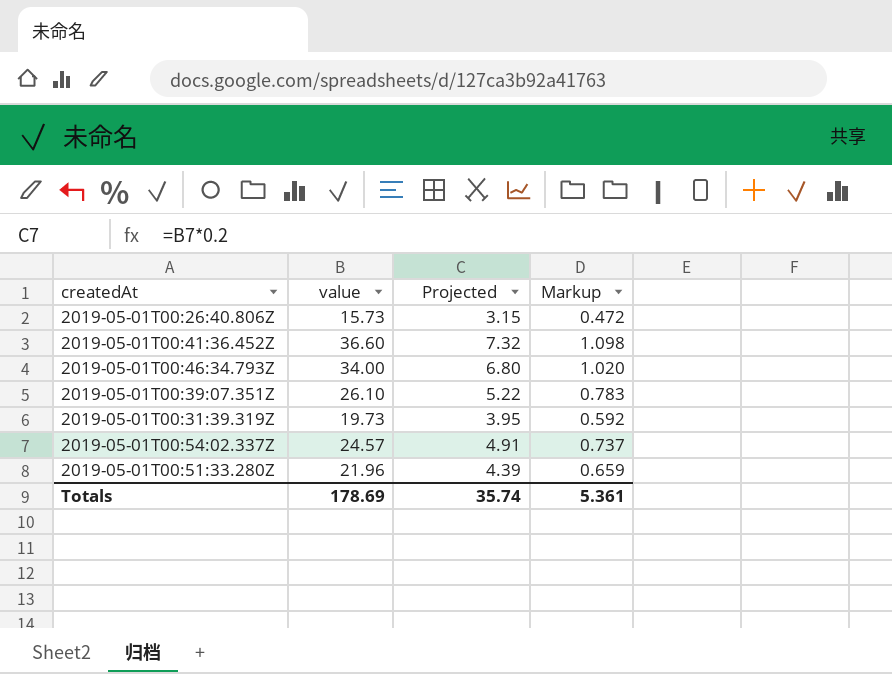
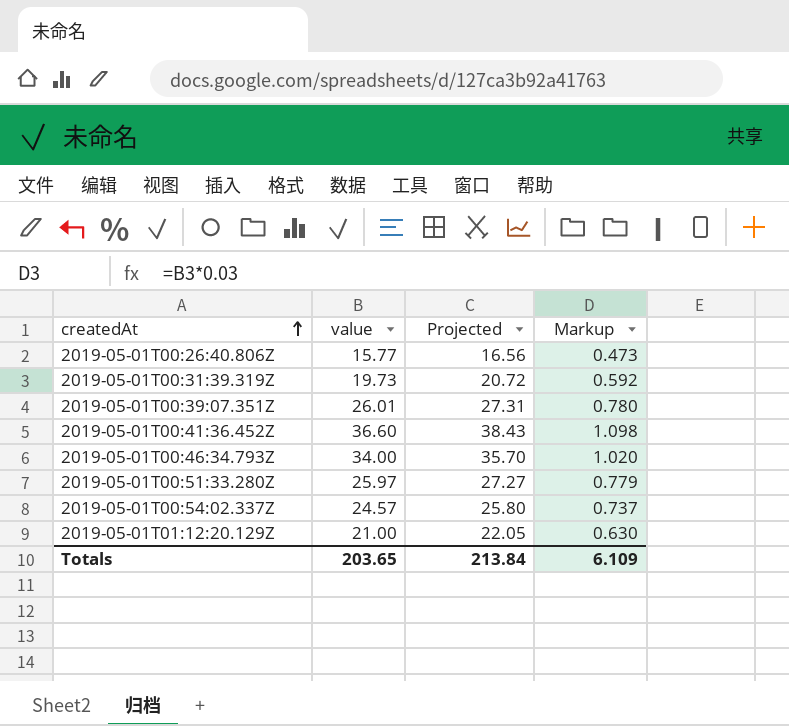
row order: none -> createdAt ascending
column Projected | formula: [value] * 0.2 -> [value] * 1.05
2019-05-01T00:26:40.806Z | value: 15.73 -> 15.77
2019-05-01T00:26:40.806Z | Markup: 0.472 -> 0.473
2019-05-01T00:39:07.351Z | value: 26.10 -> 26.01
2019-05-01T00:39:07.351Z | Markup: 0.783 -> 0.780
2019-05-01T00:51:33.280Z | value: 21.96 -> 25.97
2019-05-01T00:51:33.280Z | Markup: 0.659 -> 0.779
row 2019-05-01T01:12:20.129Z: none -> 21.00 | 22.05 | 0.630
Totals | value: 178.69 -> 203.65
Totals | Projected: 35.74 -> 213.84
Totals | Markup: 5.361 -> 6.109

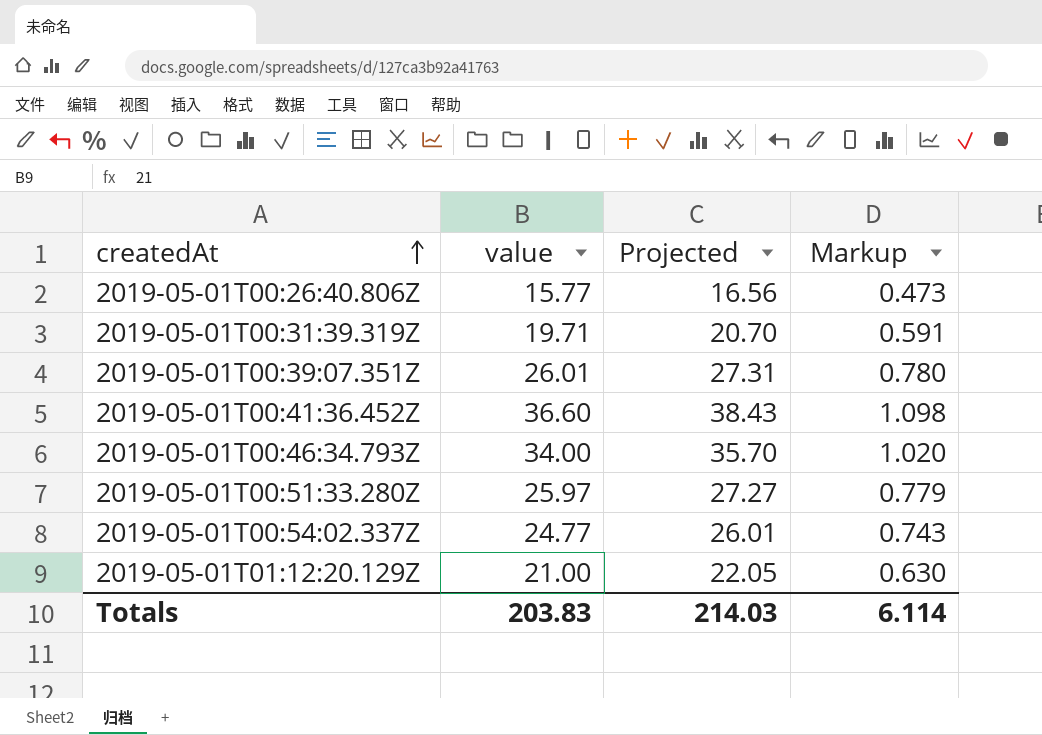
2019-05-01T00:31:39.319Z | value: 19.73 -> 19.71
2019-05-01T00:31:39.319Z | Projected: 20.72 -> 20.70
2019-05-01T00:31:39.319Z | Markup: 0.592 -> 0.591
2019-05-01T00:54:02.337Z | value: 24.57 -> 24.77
2019-05-01T00:54:02.337Z | Projected: 25.80 -> 26.01
2019-05-01T00:54:02.337Z | Markup: 0.737 -> 0.743
Totals | value: 203.65 -> 203.83
Totals | Projected: 213.84 -> 214.03
Totals | Markup: 6.109 -> 6.114

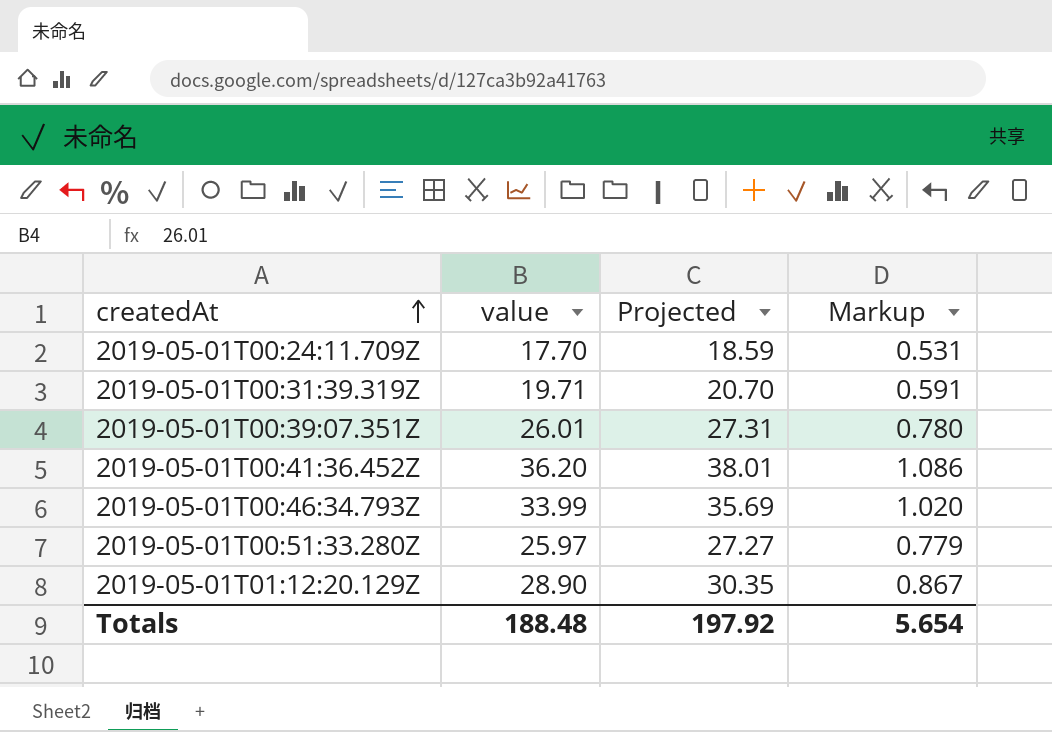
row 2019-05-01T00:26:40.806Z: 15.77 | 16.56 | 0.473 -> none
row 2019-05-01T00:54:02.337Z: 24.77 | 26.01 | 0.743 -> none
row 2019-05-01T00:24:11.709Z: none -> 17.70 | 18.59 | 0.531
2019-05-01T00:41:36.452Z | value: 36.60 -> 36.20
2019-05-01T00:41:36.452Z | Projected: 38.43 -> 38.01
2019-05-01T00:41:36.452Z | Markup: 1.098 -> 1.086
2019-05-01T00:46:34.793Z | value: 34.00 -> 33.99
2019-05-01T00:46:34.793Z | Projected: 35.70 -> 35.69
2019-05-01T01:12:20.129Z | value: 21.00 -> 28.90
2019-05-01T01:12:20.129Z | Projected: 22.05 -> 30.35
2019-05-01T01:12:20.129Z | Markup: 0.630 -> 0.867
Totals | value: 203.83 -> 188.48
Totals | Projected: 214.03 -> 197.92
Totals | Markup: 6.114 -> 5.654

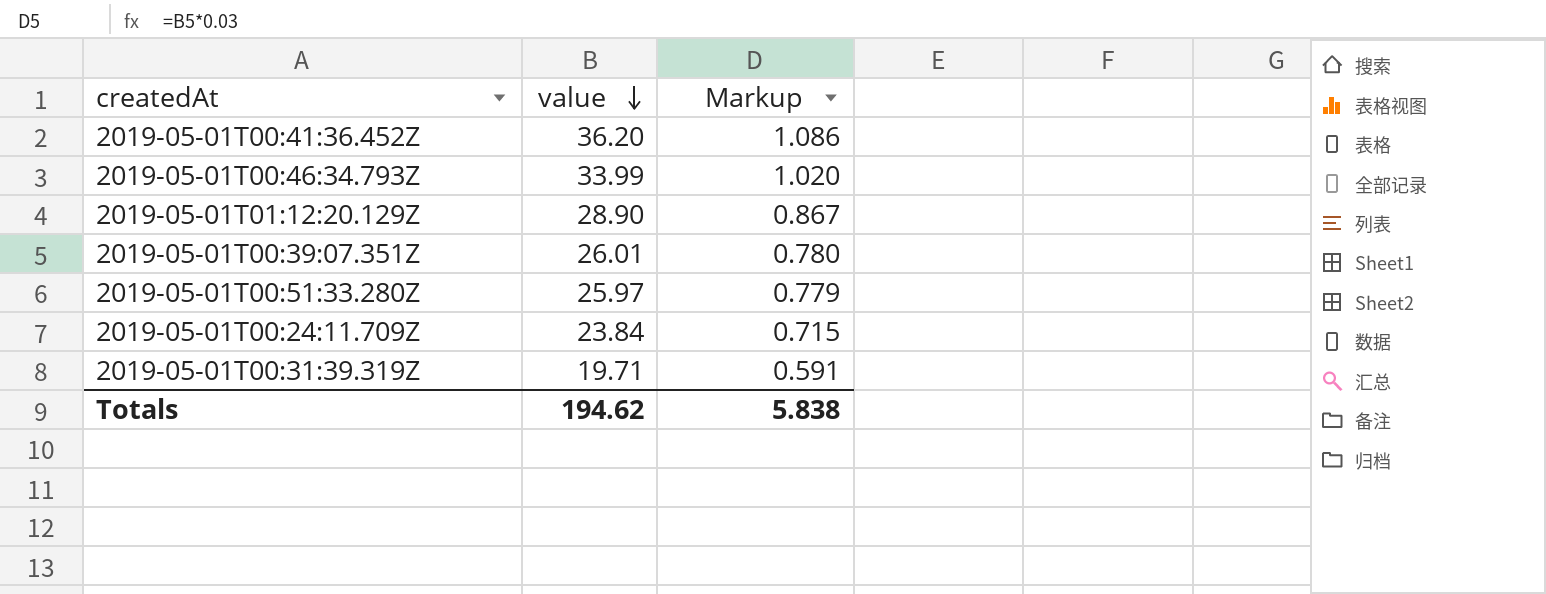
row order: createdAt ascending -> value descending
column Projected | formula: [value] * 1.05 -> none
2019-05-01T00:24:11.709Z | value: 17.70 -> 23.84
2019-05-01T00:24:11.709Z | Markup: 0.531 -> 0.715
Totals | value: 188.48 -> 194.62
Totals | Markup: 5.654 -> 5.838

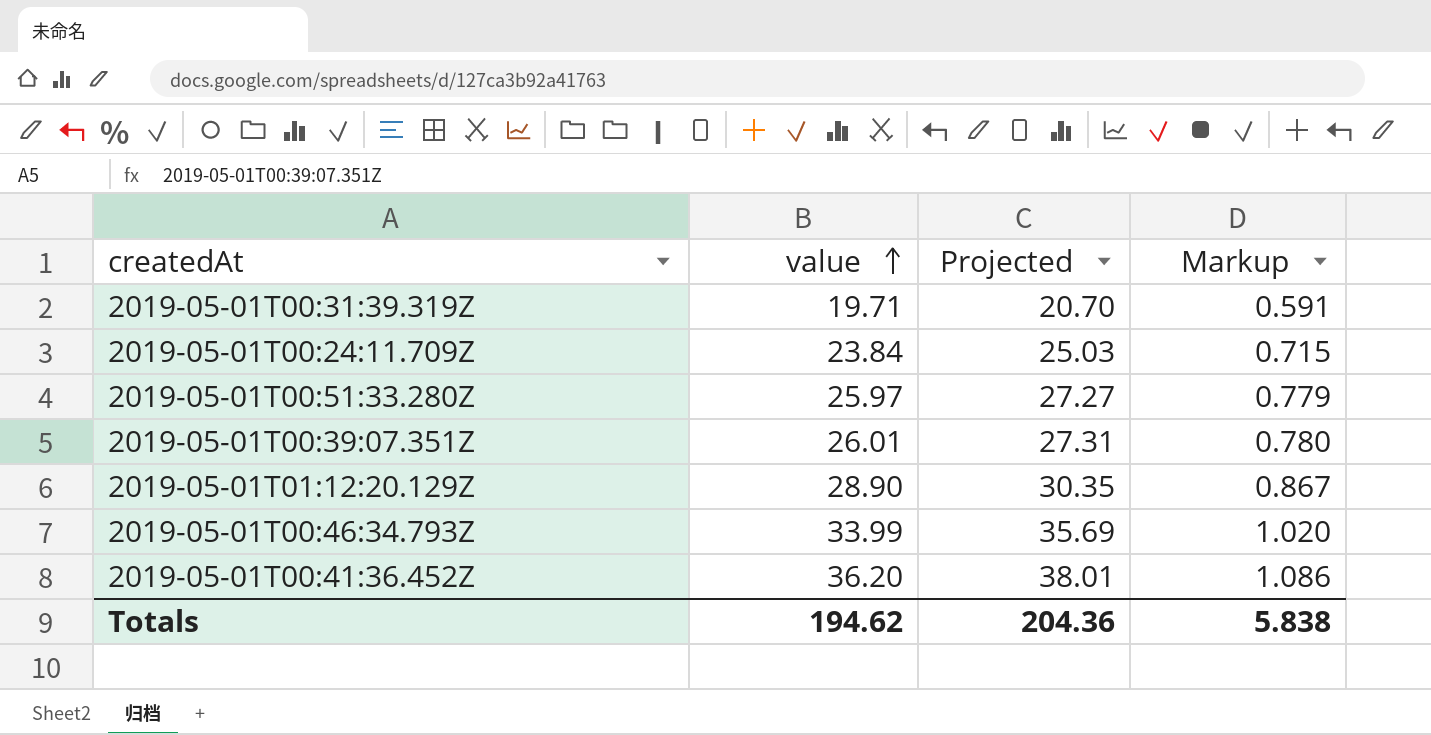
row order: value descending -> value ascending
column Projected | formula: none -> [value] * 1.05

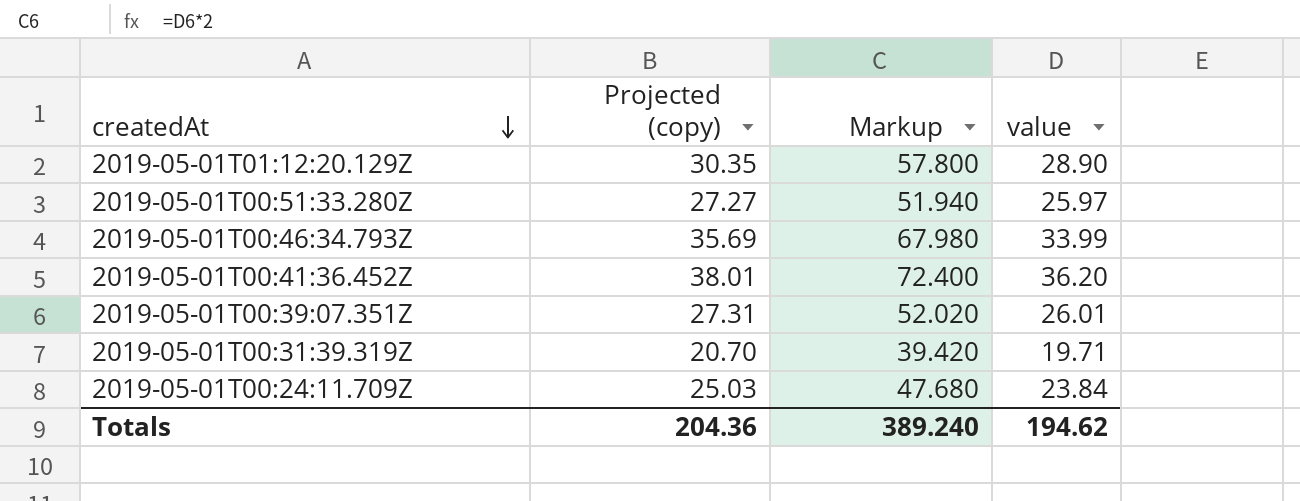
row order: value ascending -> createdAt descending
column name: Projected -> Projected (copy)
column Markup | formula: [value] * 0.03 -> [value] * 2
column value | position: 2 -> 4
Totals | Markup: 5.838 -> 389.240

